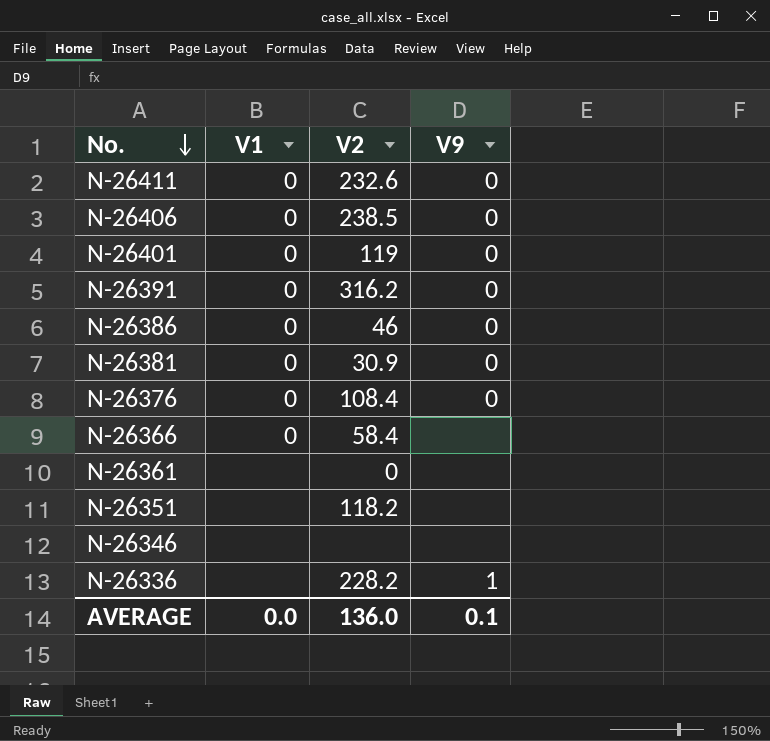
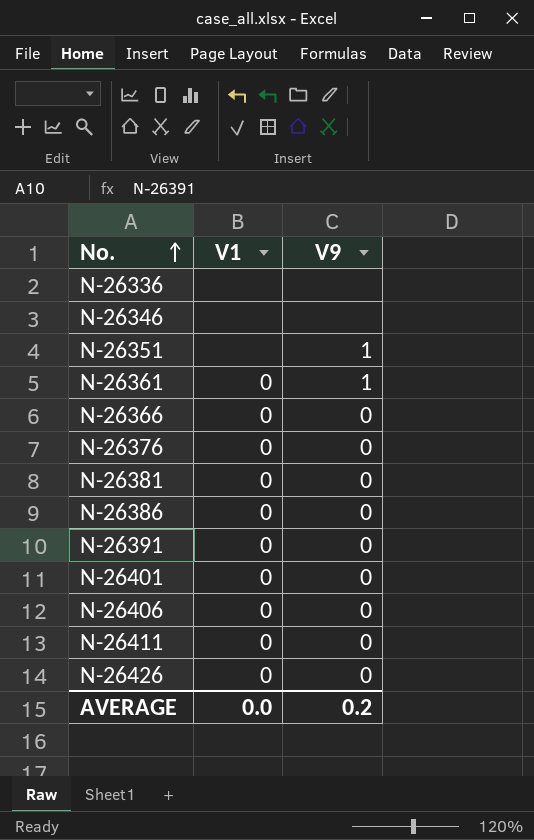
row order: No. descending -> No. ascending
column V2 | position: 3 -> none
N-26336 | V9: 1 -> none
N-26351 | V9: none -> 1
N-26361 | V1: none -> 0
N-26361 | V9: none -> 1
N-26366 | V9: none -> 0
row N-26426: none -> 0 | 0
AVERAGE | V9: 0.1 -> 0.2

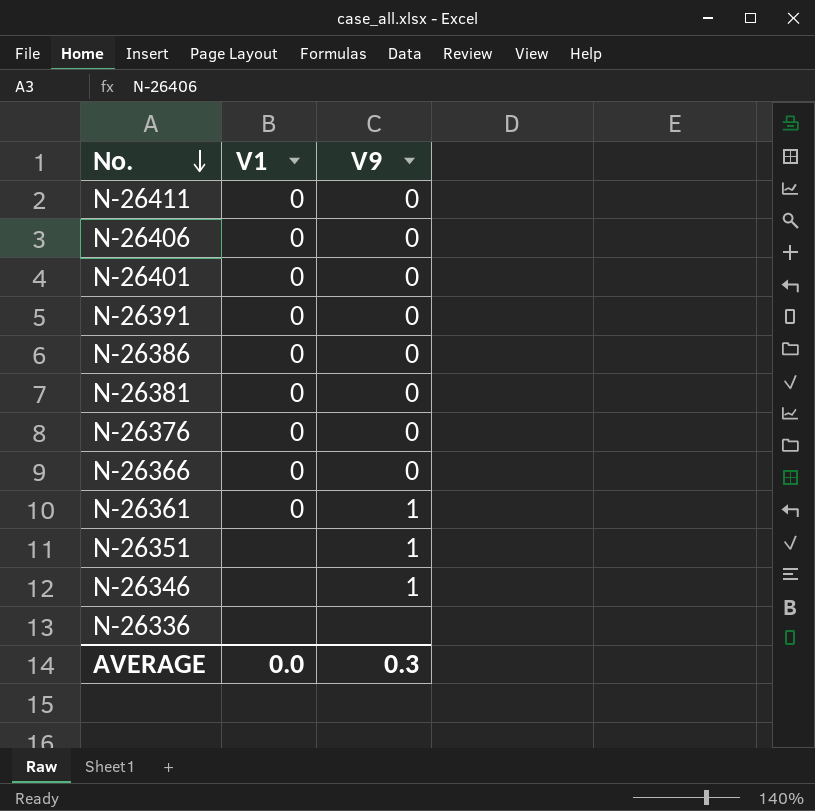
row order: No. ascending -> No. descending
row N-26426: 0 | 0 -> none
N-26346 | V9: none -> 1
AVERAGE | V9: 0.2 -> 0.3

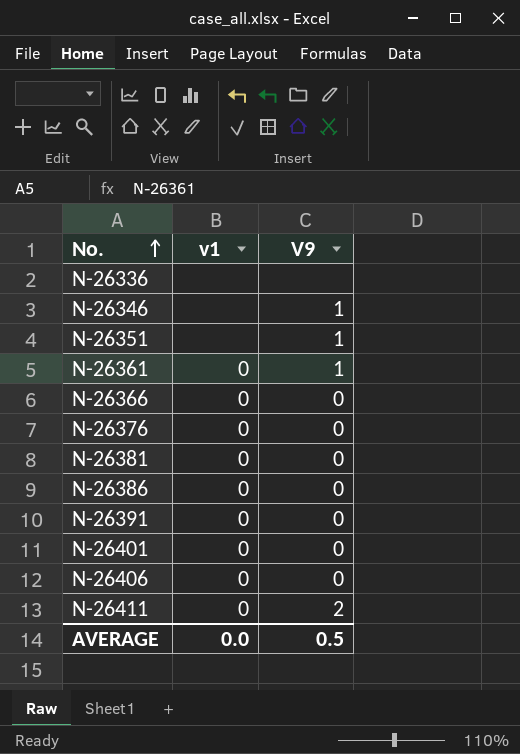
row order: No. descending -> No. ascending
column name: V1 -> v1
N-26411 | V9: 0 -> 2
AVERAGE | V9: 0.3 -> 0.5

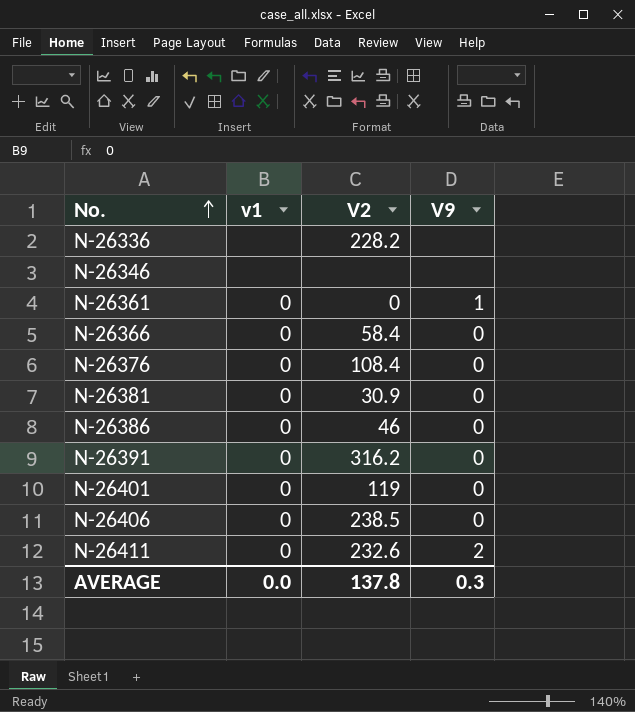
column V2 | position: none -> 3
row N-26351: none | 1 -> none
N-26346 | V9: 1 -> none
AVERAGE | V9: 0.5 -> 0.3

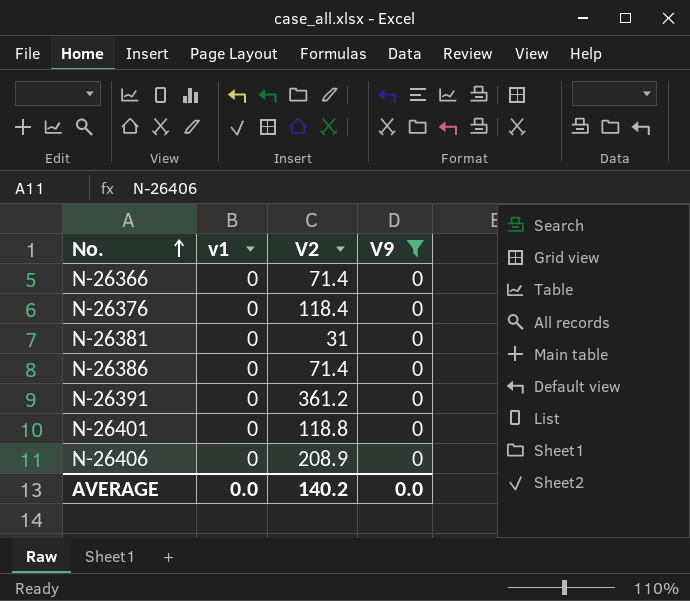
filter: none -> V9 = 0
N-26366 | V2: 58.4 -> 71.4
N-26376 | V2: 108.4 -> 118.4
N-26381 | V2: 30.9 -> 31
N-26386 | V2: 46 -> 71.4
N-26391 | V2: 316.2 -> 361.2
N-26401 | V2: 119 -> 118.8
N-26406 | V2: 238.5 -> 208.9
AVERAGE | V2: 137.8 -> 140.2
AVERAGE | V9: 0.3 -> 0.0

